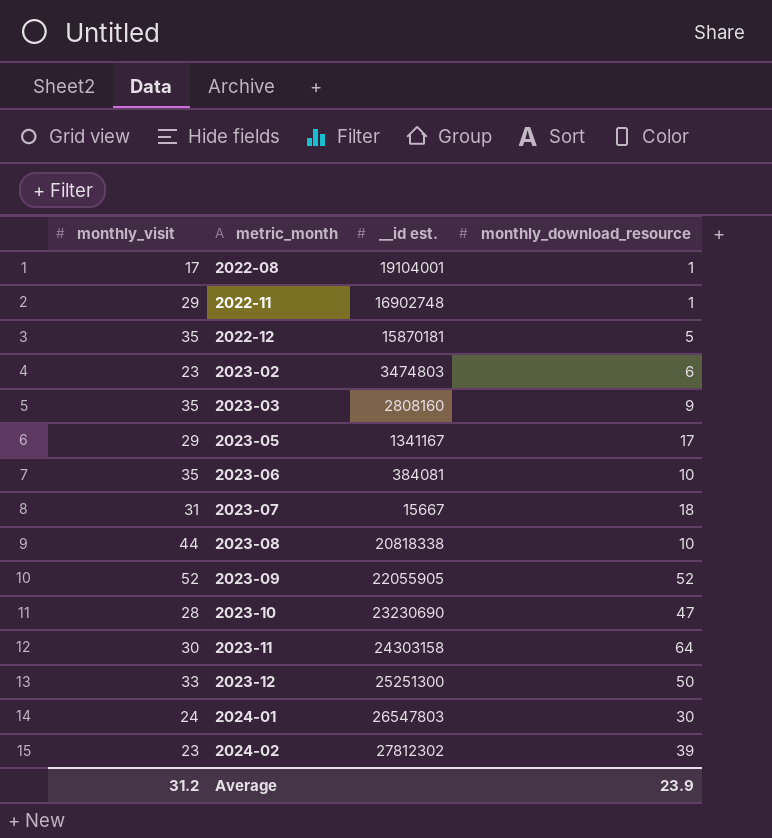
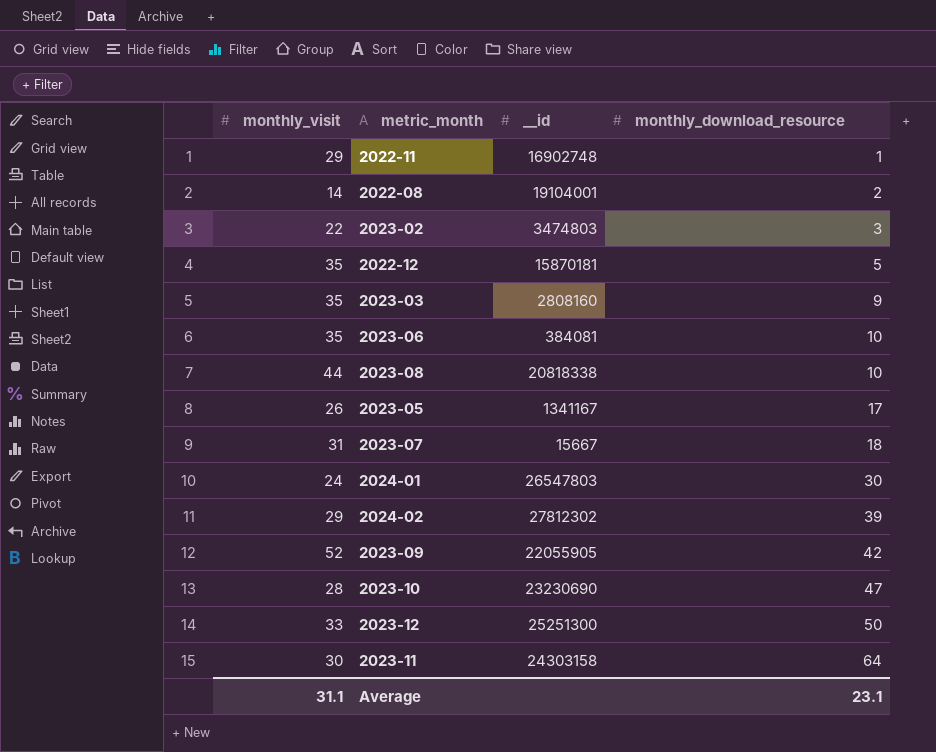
row order: metric_month ascending -> monthly_download_resource ascending
column name: __id est. -> __id
2022-08 | monthly_visit: 17 -> 14
2022-08 | monthly_download_resource: 1 -> 2
2023-02 | monthly_visit: 23 -> 22
2023-02 | monthly_download_resource: 6 -> 3
2023-05 | monthly_visit: 29 -> 26
2024-02 | monthly_visit: 23 -> 29
2023-09 | monthly_download_resource: 52 -> 42
Average | monthly_visit: 31.2 -> 31.1
Average | monthly_download_resource: 23.9 -> 23.1

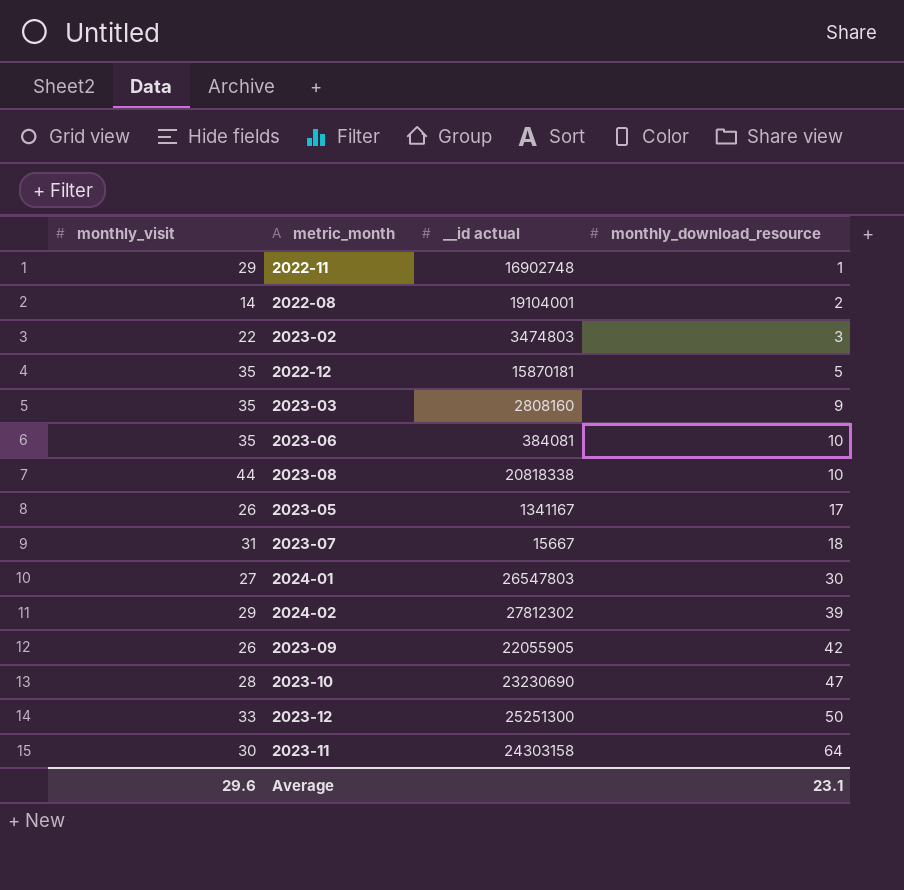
column name: __id -> __id actual
2024-01 | monthly_visit: 24 -> 27
2023-09 | monthly_visit: 52 -> 26
Average | monthly_visit: 31.1 -> 29.6

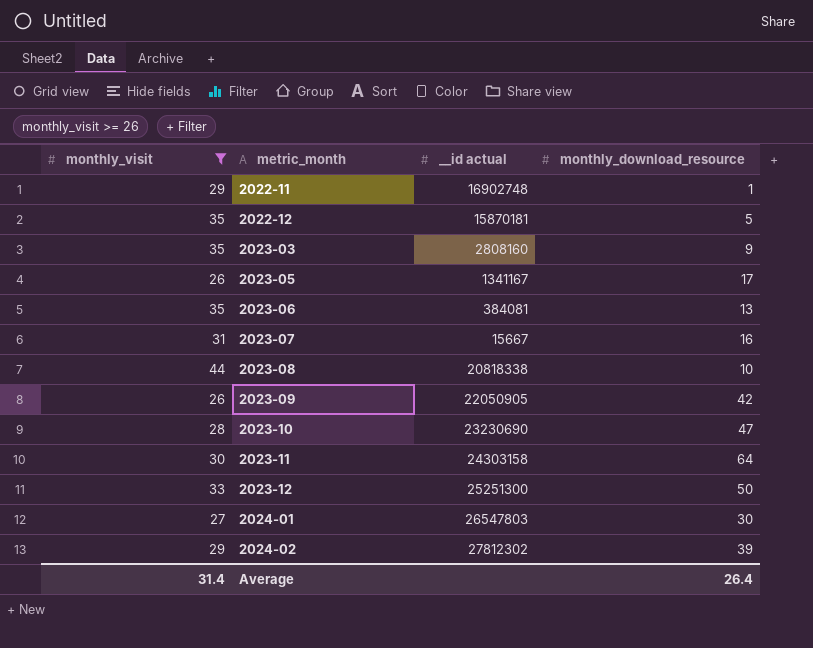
filter: none -> monthly_visit >= 26
row order: monthly_download_resource ascending -> metric_month ascending
2023-06 | monthly_download_resource: 10 -> 13
2023-07 | monthly_download_resource: 18 -> 16
2023-09 | __id actual: 22055905 -> 22050905
Average | monthly_visit: 29.6 -> 31.4
Average | monthly_download_resource: 23.1 -> 26.4

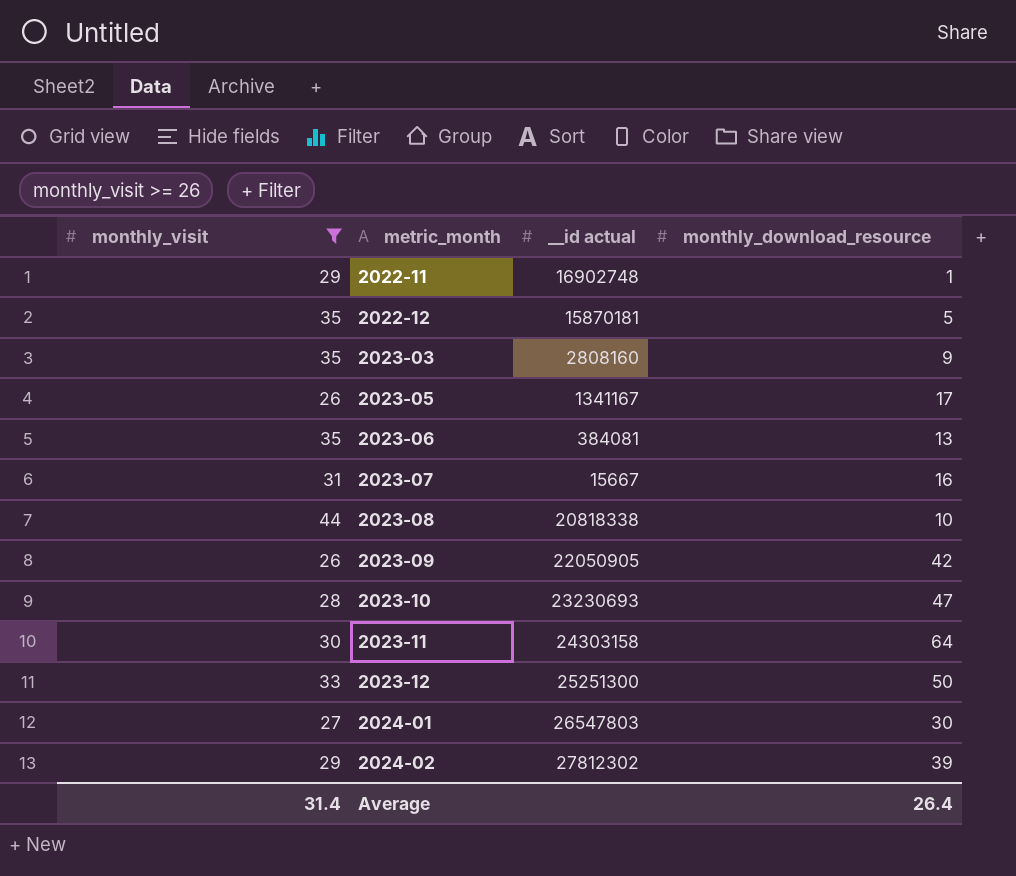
2023-10 | __id actual: 23230690 -> 23230693

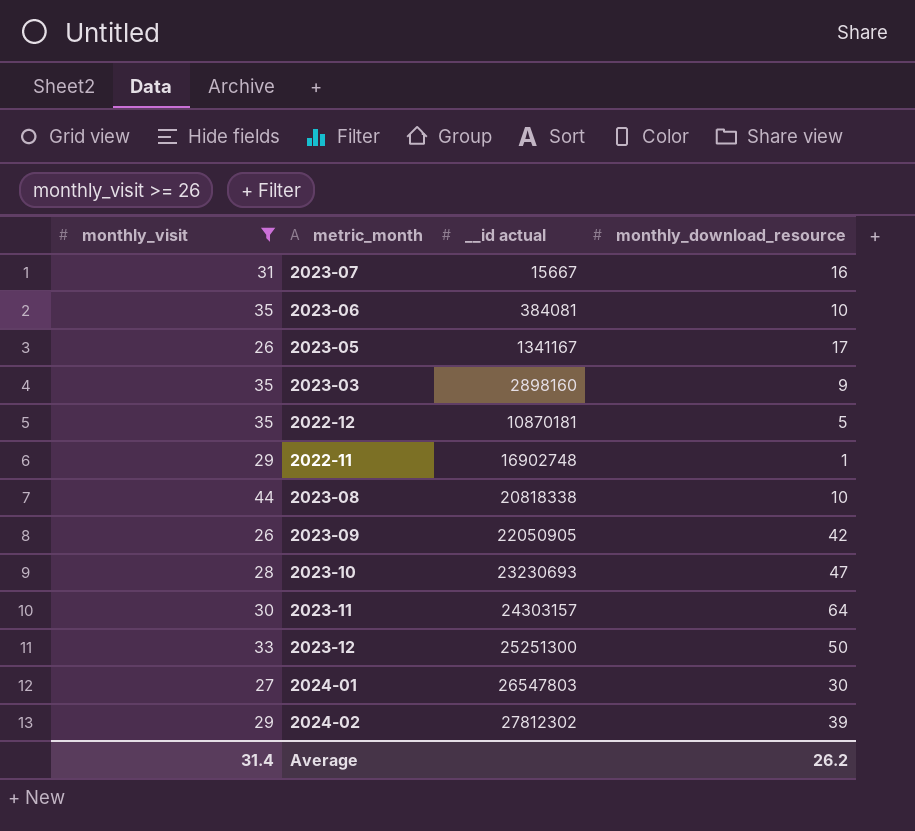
row order: metric_month ascending -> __id actual ascending
2023-06 | monthly_download_resource: 13 -> 10
2023-03 | __id actual: 2808160 -> 2898160
2022-12 | __id actual: 15870181 -> 10870181
2023-11 | __id actual: 24303158 -> 24303157
Average | monthly_download_resource: 26.4 -> 26.2

